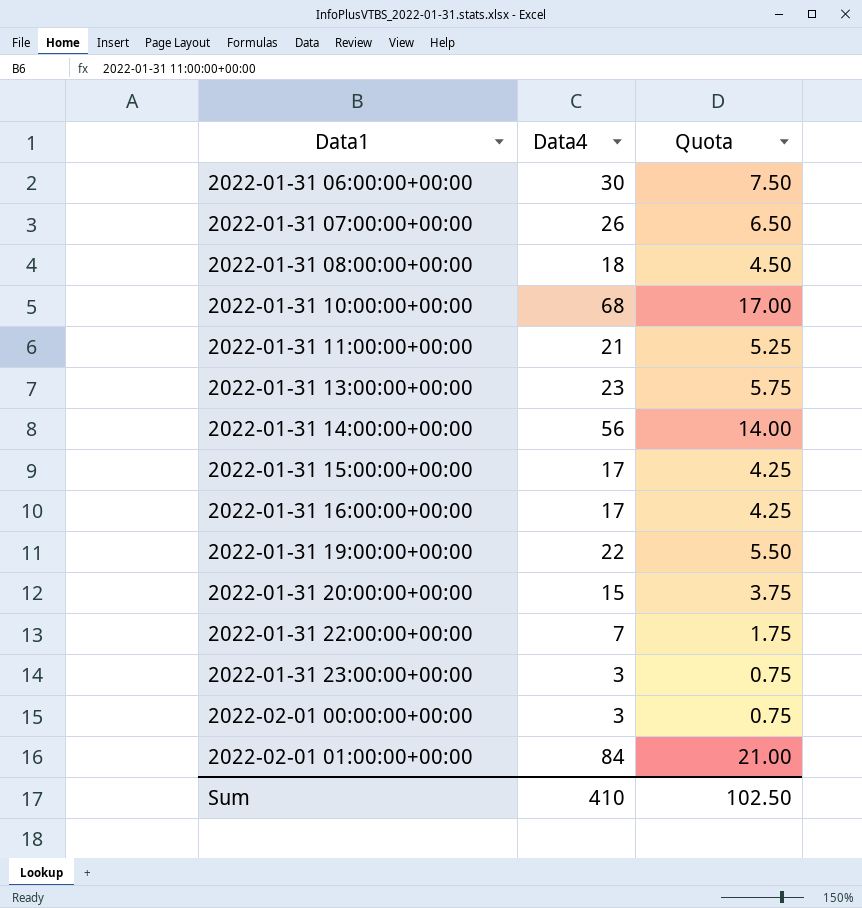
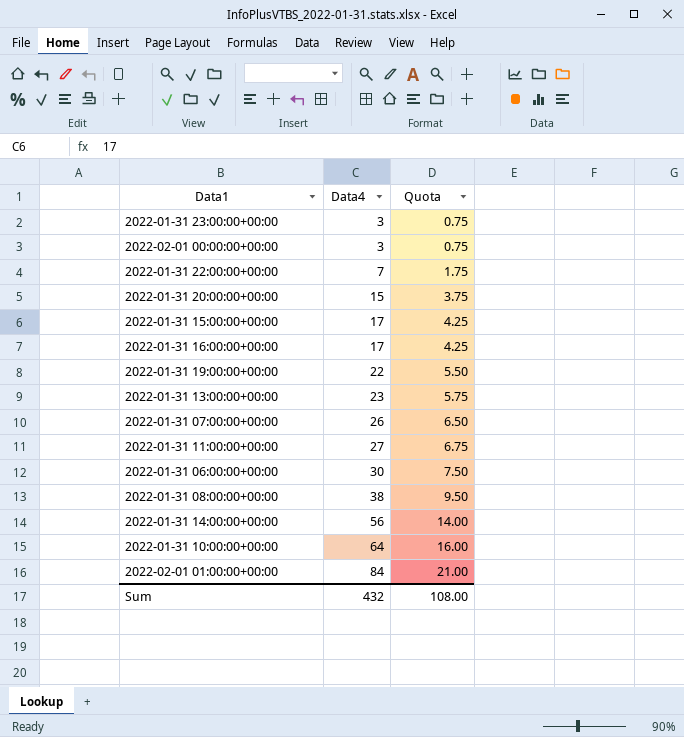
row order: Data1 ascending -> Data4 ascending
2022-01-31 11:00:00+00:00 | Data4: 21 -> 27
2022-01-31 11:00:00+00:00 | Quota: 5.25 -> 6.75
2022-01-31 08:00:00+00:00 | Data4: 18 -> 38
2022-01-31 08:00:00+00:00 | Quota: 4.50 -> 9.50
2022-01-31 10:00:00+00:00 | Data4: 68 -> 64
2022-01-31 10:00:00+00:00 | Quota: 17.00 -> 16.00
Sum | Data4: 410 -> 432
Sum | Quota: 102.50 -> 108.00

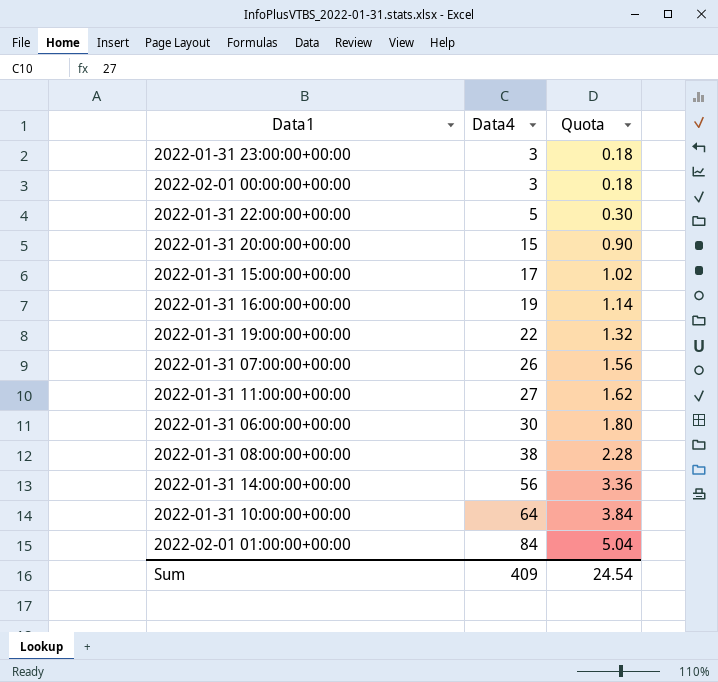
column Quota | formula: [Data4] * 0.25 -> [Data4] * 0.06
row 2022-01-31 13:00:00+00:00: 23 | 5.75 -> none
2022-01-31 22:00:00+00:00 | Data4: 7 -> 5
2022-01-31 16:00:00+00:00 | Data4: 17 -> 19
Sum | Data4: 432 -> 409
Sum | Quota: 108.00 -> 24.54

